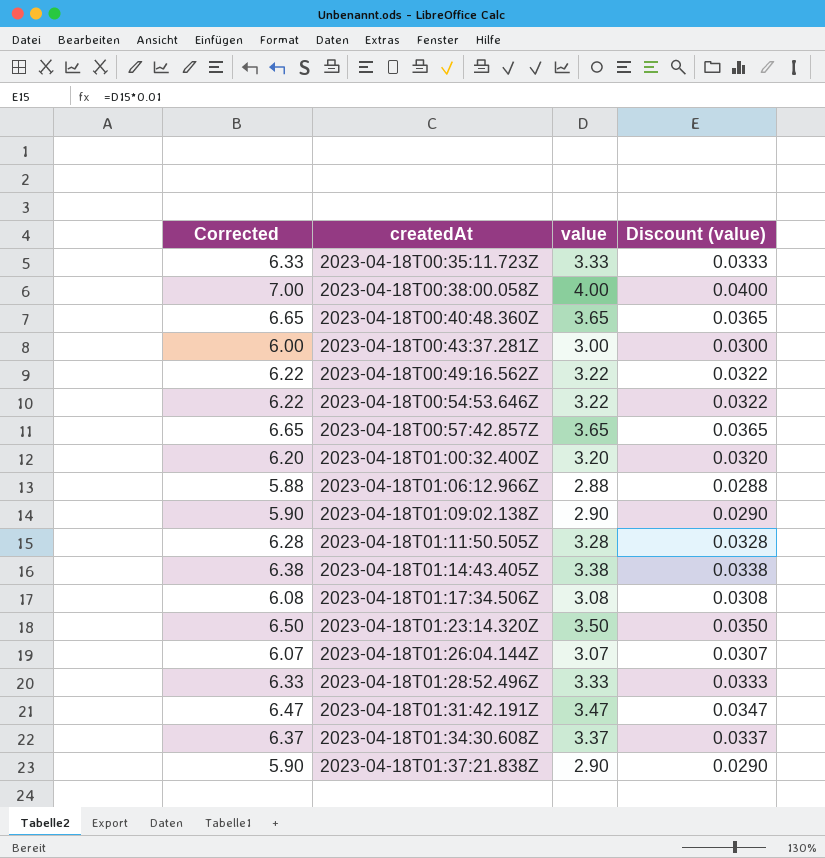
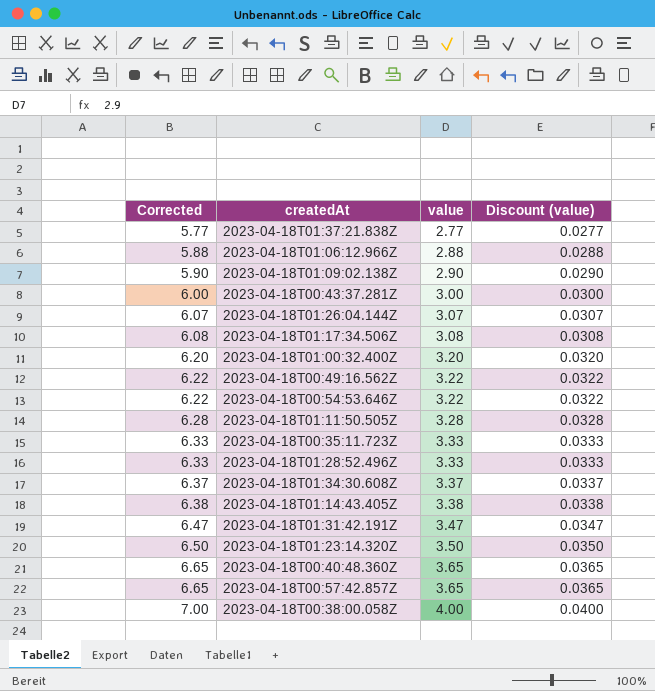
row order: createdAt ascending -> Corrected ascending
2023-04-18T01:37:21.838Z | Corrected: 5.90 -> 5.77
2023-04-18T01:37:21.838Z | value: 2.90 -> 2.77
2023-04-18T01:37:21.838Z | Discount (value): 0.0290 -> 0.0277

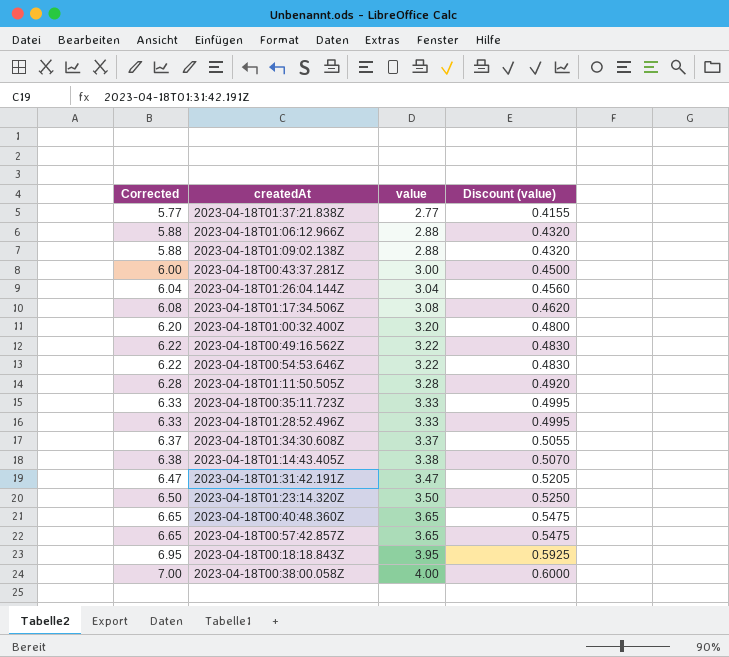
column Discount (value) | formula: [value] * 0.01 -> [value] * 0.15
2023-04-18T01:09:02.138Z | Corrected: 5.90 -> 5.88
2023-04-18T01:09:02.138Z | value: 2.90 -> 2.88
2023-04-18T01:26:04.144Z | Corrected: 6.07 -> 6.04
2023-04-18T01:26:04.144Z | value: 3.07 -> 3.04
row 2023-04-18T00:18:18.843Z: none -> 6.95 | 3.95 | 0.5925

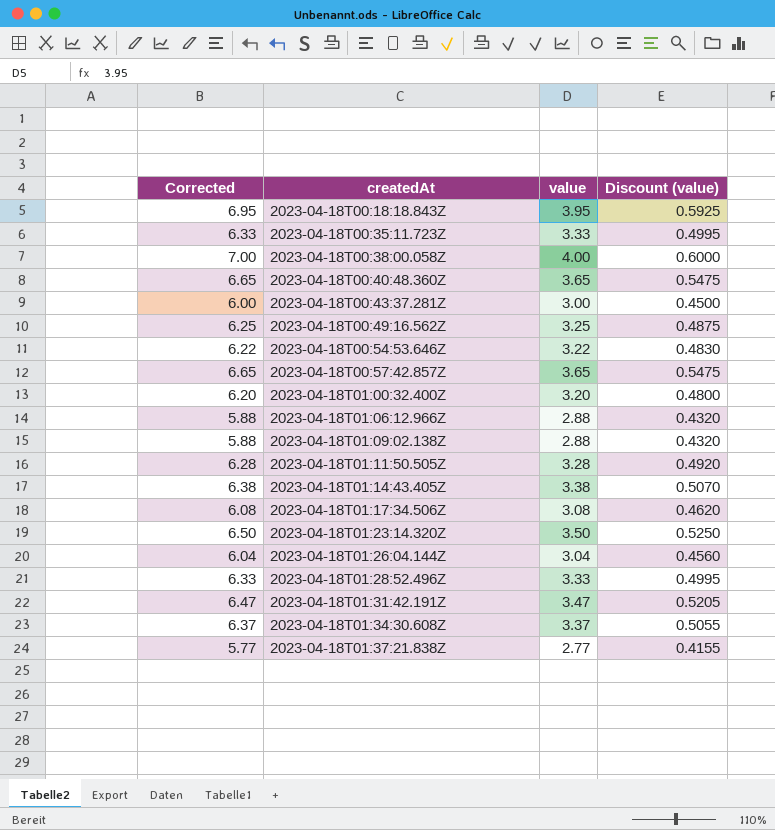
row order: Corrected ascending -> createdAt ascending
2023-04-18T00:49:16.562Z | Corrected: 6.22 -> 6.25
2023-04-18T00:49:16.562Z | value: 3.22 -> 3.25
2023-04-18T00:49:16.562Z | Discount (value): 0.4830 -> 0.4875

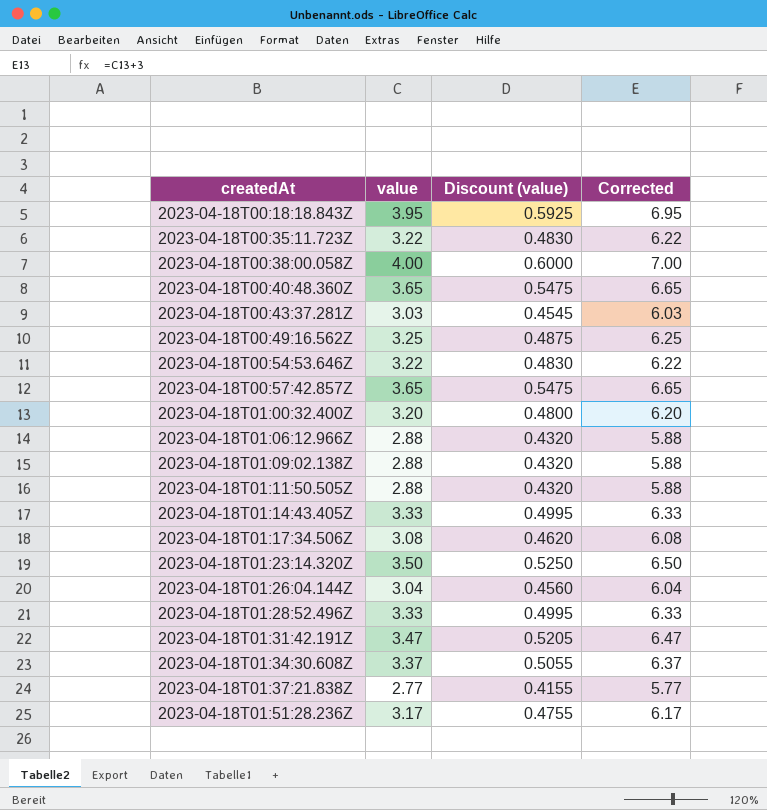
column Corrected | position: 1 -> 4
2023-04-18T00:35:11.723Z | value: 3.33 -> 3.22
2023-04-18T00:35:11.723Z | Discount (value): 0.4995 -> 0.4830
2023-04-18T00:35:11.723Z | Corrected: 6.33 -> 6.22
2023-04-18T00:43:37.281Z | value: 3.00 -> 3.03
2023-04-18T00:43:37.281Z | Discount (value): 0.4500 -> 0.4545
2023-04-18T00:43:37.281Z | Corrected: 6.00 -> 6.03
2023-04-18T01:11:50.505Z | value: 3.28 -> 2.88
2023-04-18T01:11:50.505Z | Discount (value): 0.4920 -> 0.4320
2023-04-18T01:11:50.505Z | Corrected: 6.28 -> 5.88
2023-04-18T01:14:43.405Z | value: 3.38 -> 3.33
2023-04-18T01:14:43.405Z | Discount (value): 0.5070 -> 0.4995
2023-04-18T01:14:43.405Z | Corrected: 6.38 -> 6.33
row 2023-04-18T01:51:28.236Z: none -> 3.17 | 0.4755 | 6.17

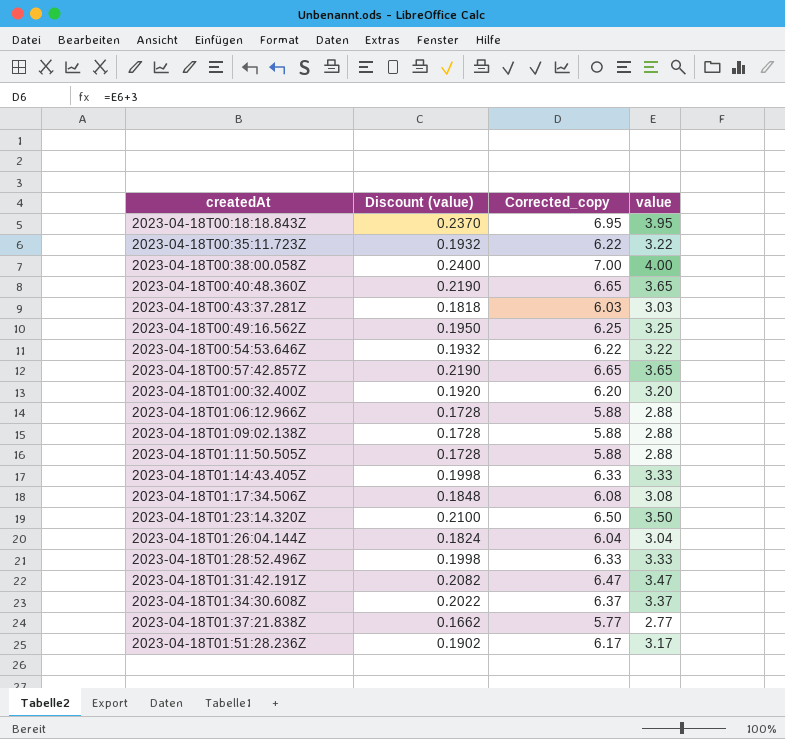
column Discount (value) | formula: [value] * 0.15 -> [value] * 0.06
column name: Corrected -> Corrected_copy
column value | position: 2 -> 4

